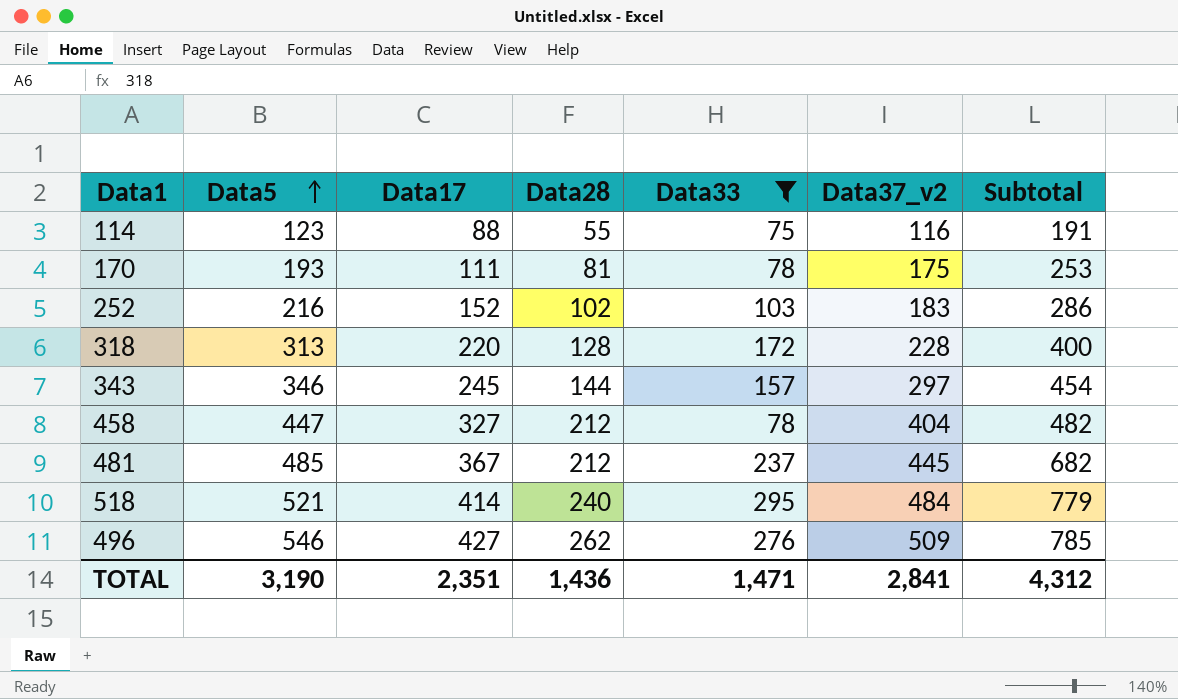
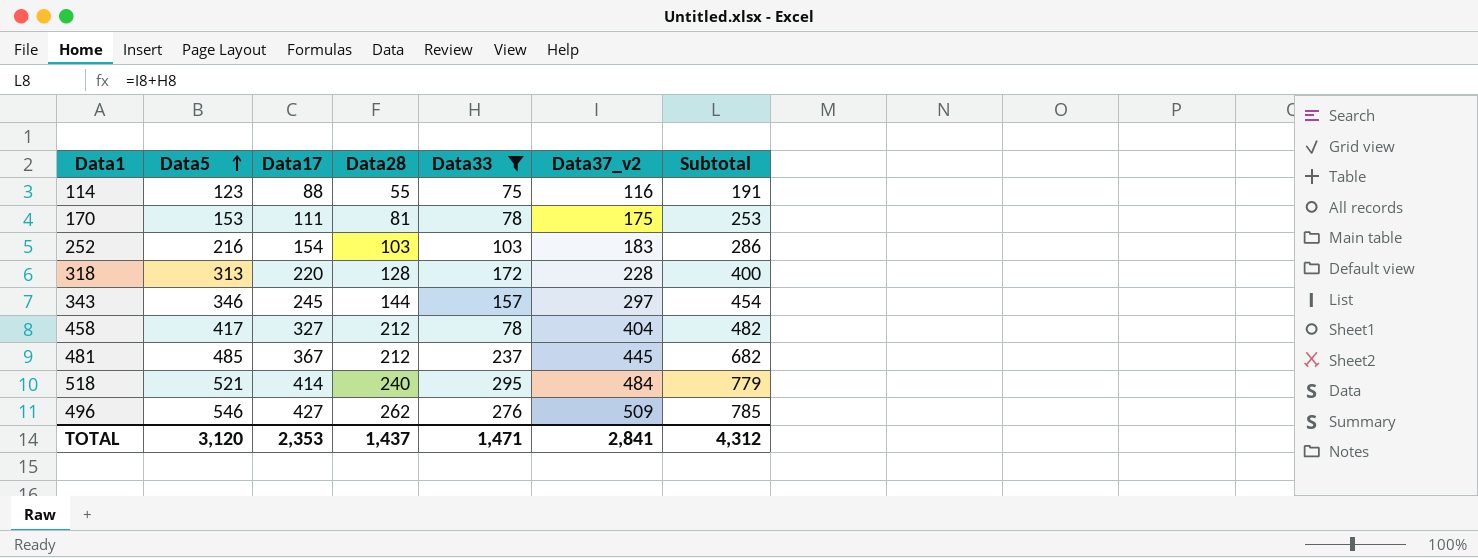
170 | Data5: 193 -> 153
252 | Data17: 152 -> 154
252 | Data28: 102 -> 103
458 | Data5: 447 -> 417
TOTAL | Data5: 3,190 -> 3,120
TOTAL | Data17: 2,351 -> 2,353
TOTAL | Data28: 1,436 -> 1,437

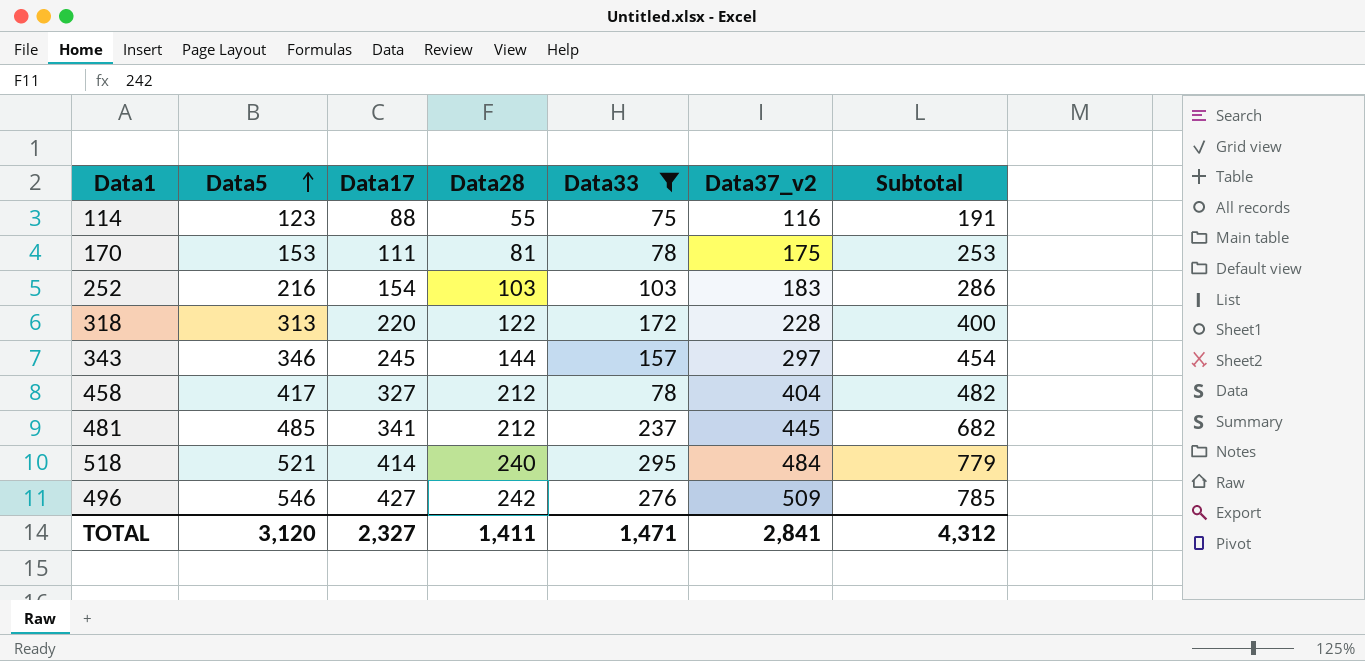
318 | Data28: 128 -> 122
481 | Data17: 367 -> 341
496 | Data28: 262 -> 242
TOTAL | Data17: 2,353 -> 2,327
TOTAL | Data28: 1,437 -> 1,411

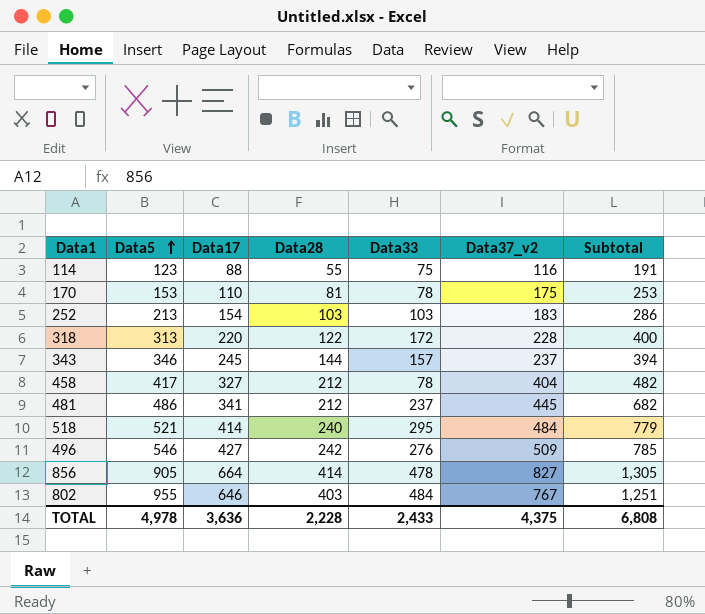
filter: Data33 <= 295 -> none
170 | Data17: 111 -> 110
252 | Data5: 216 -> 213
343 | Data37_v2: 297 -> 237
343 | Subtotal: 454 -> 394
481 | Data5: 485 -> 486
TOTAL | Data5: 3,120 -> 4,978
TOTAL | Data17: 2,327 -> 3,636
TOTAL | Data28: 1,411 -> 2,228
TOTAL | Data33: 1,471 -> 2,433
TOTAL | Data37_v2: 2,841 -> 4,375
TOTAL | Subtotal: 4,312 -> 6,808

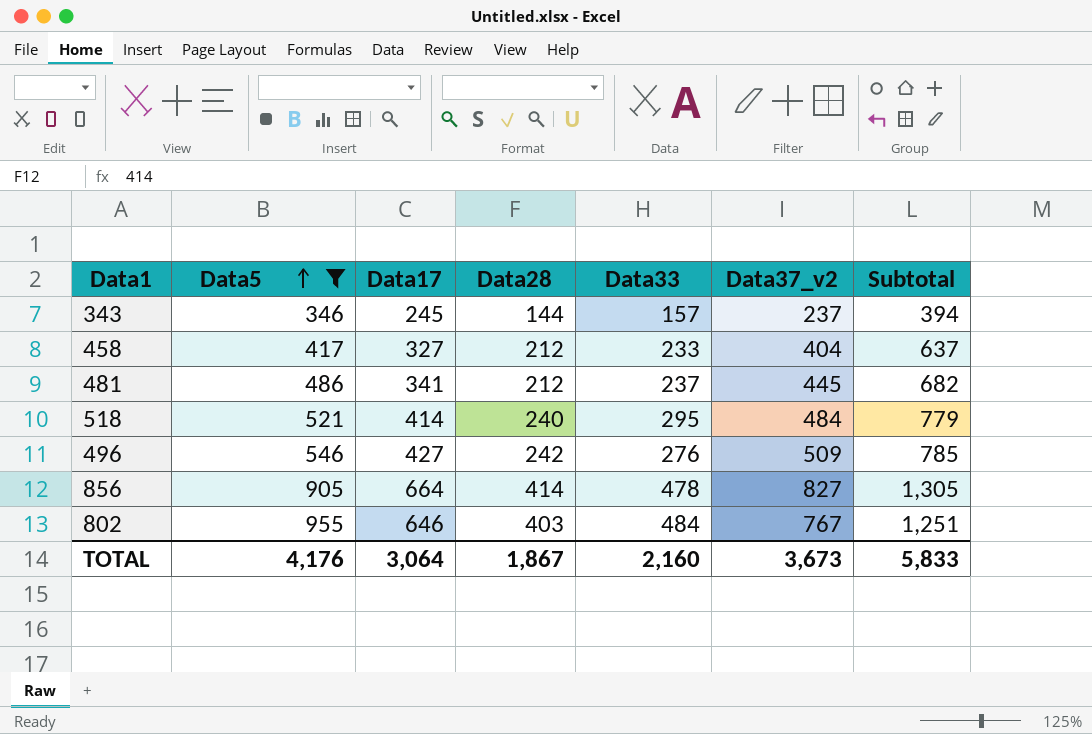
filter: none -> Data5 >= 346
458 | Data33: 78 -> 233
458 | Subtotal: 482 -> 637
TOTAL | Data5: 4,978 -> 4,176
TOTAL | Data17: 3,636 -> 3,064
TOTAL | Data28: 2,228 -> 1,867
TOTAL | Data33: 2,433 -> 2,160
TOTAL | Data37_v2: 4,375 -> 3,673
TOTAL | Subtotal: 6,808 -> 5,833

